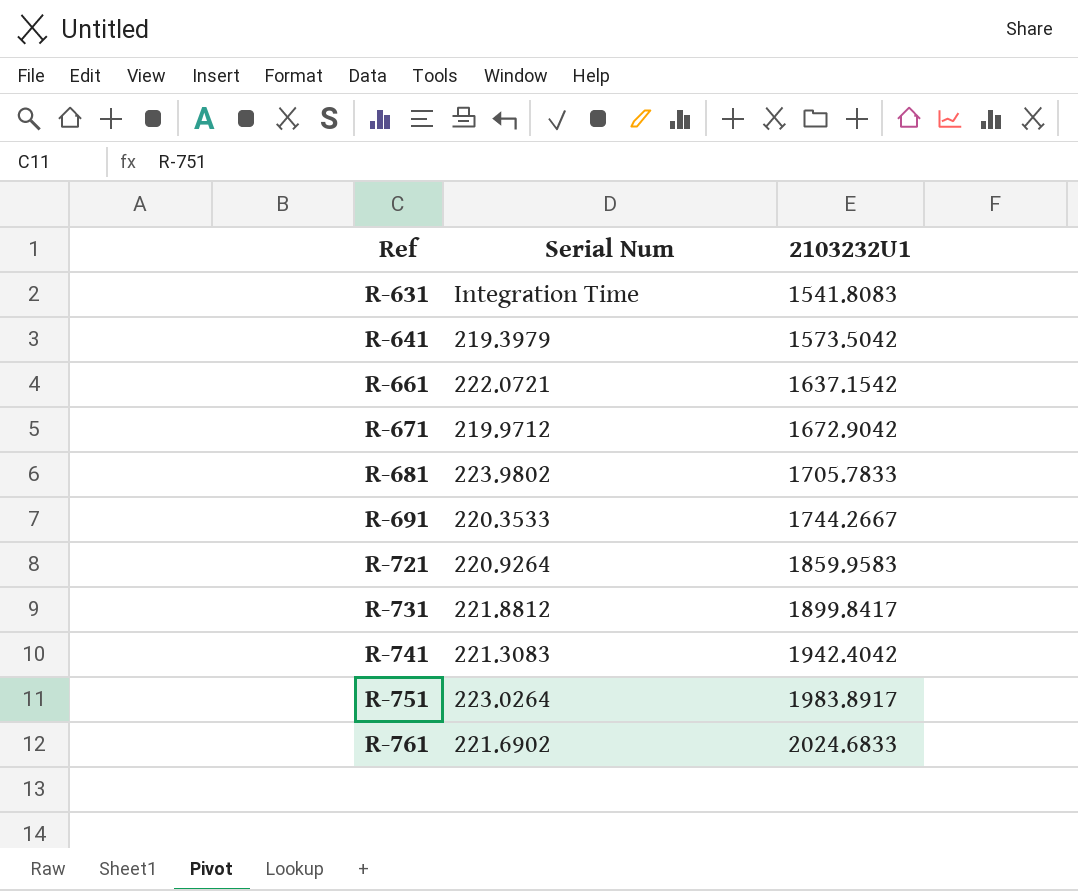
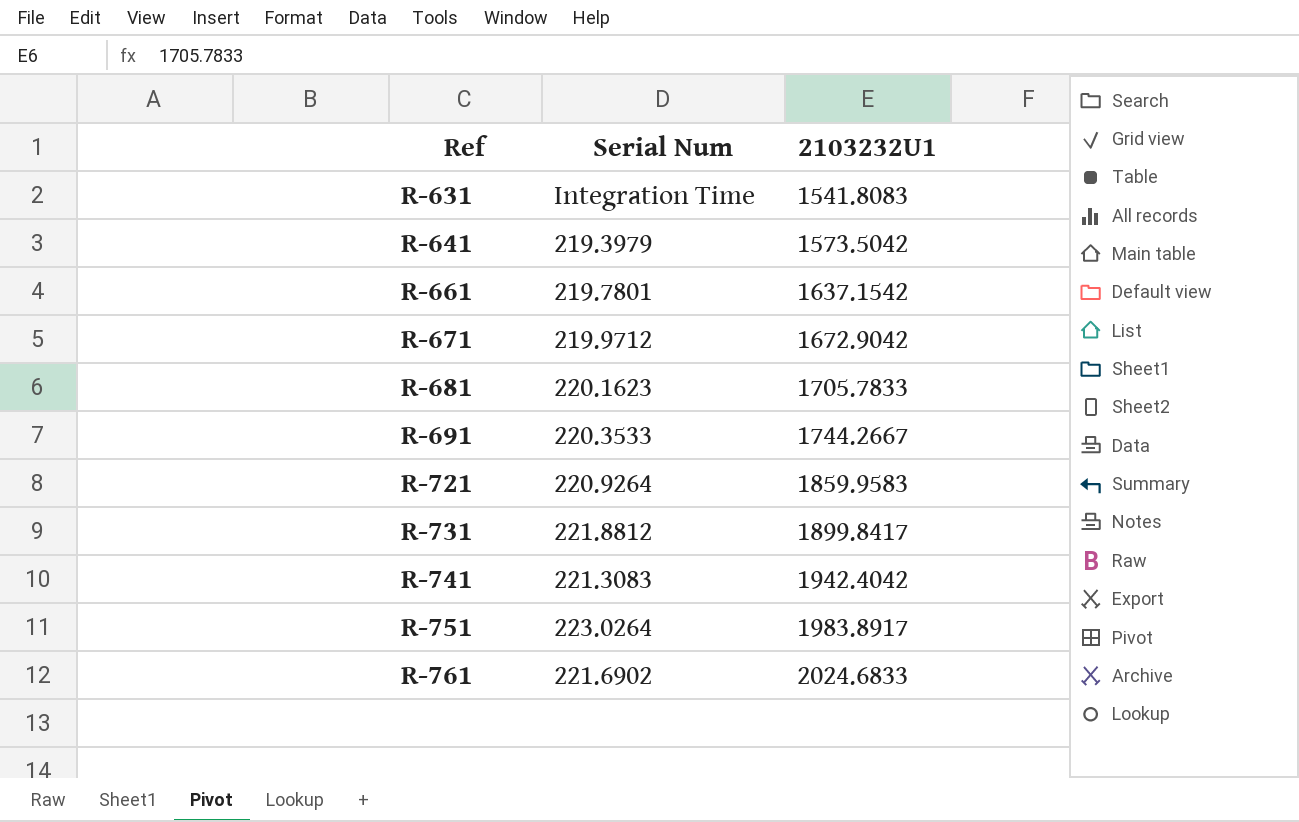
R-661 | Serial Num: 222.0721 -> 219.7801
R-681 | Serial Num: 223.9802 -> 220.1623

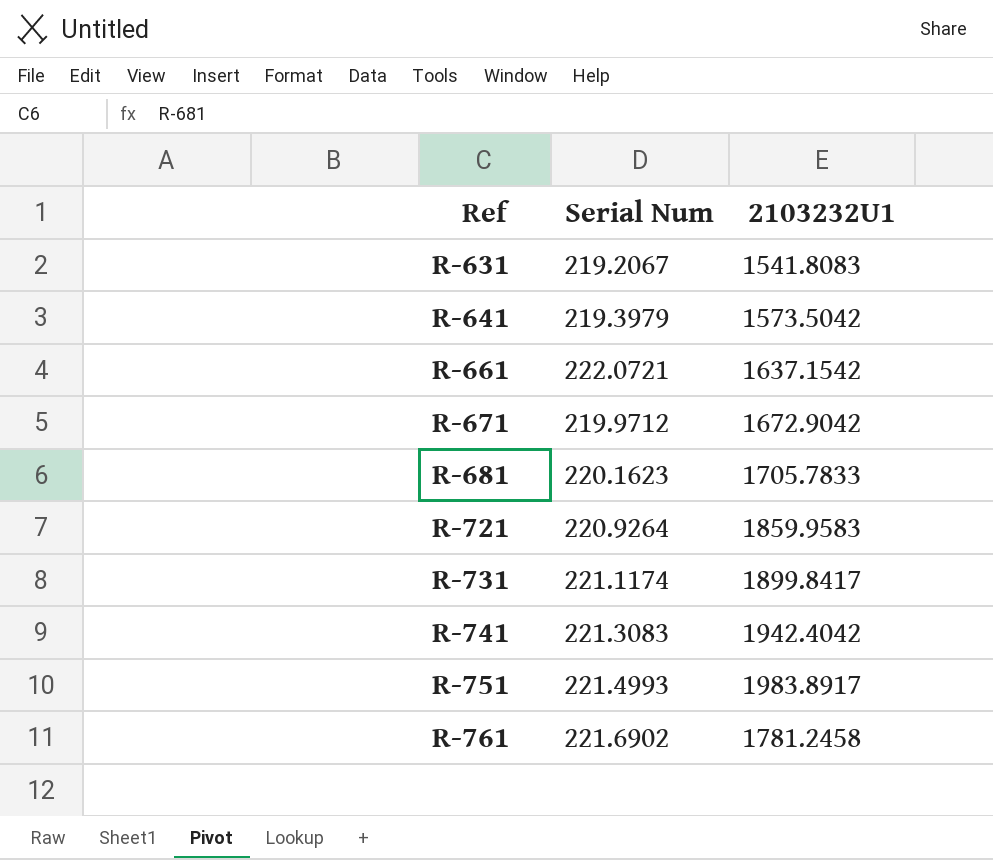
row R-691: 220.3533 | 1744.2667 -> none
R-631 | Serial Num: Integration Time -> 219.2067
R-661 | Serial Num: 219.7801 -> 222.0721
R-731 | Serial Num: 221.8812 -> 221.1174
R-751 | Serial Num: 223.0264 -> 221.4993
R-761 | 2103232U1: 2024.6833 -> 1781.2458

